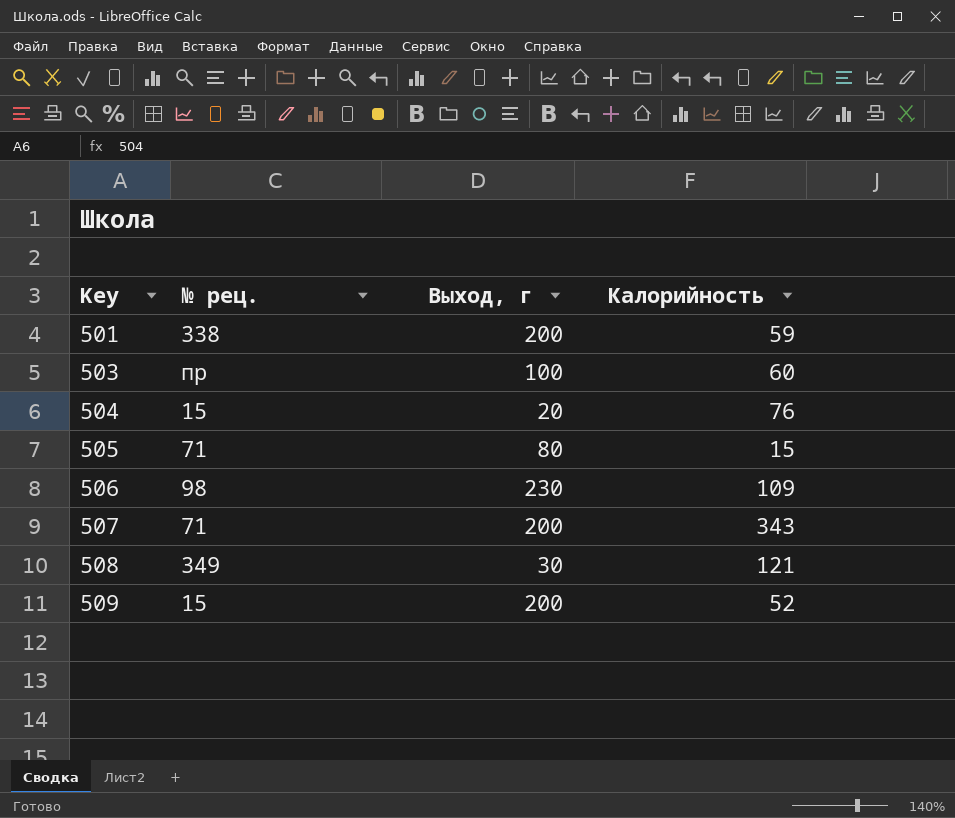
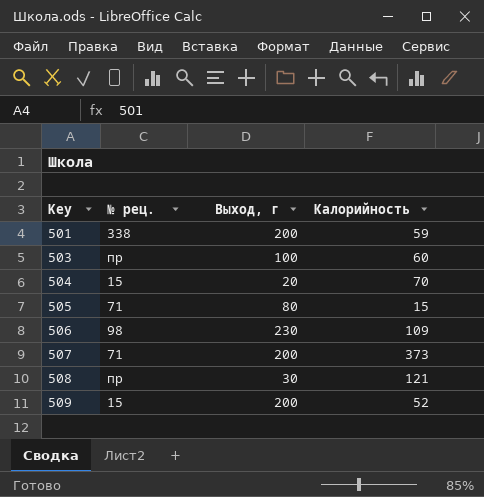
504 | Калорийность: 76 -> 70
507 | Калорийность: 343 -> 373
508 | № рец.: 349 -> пр

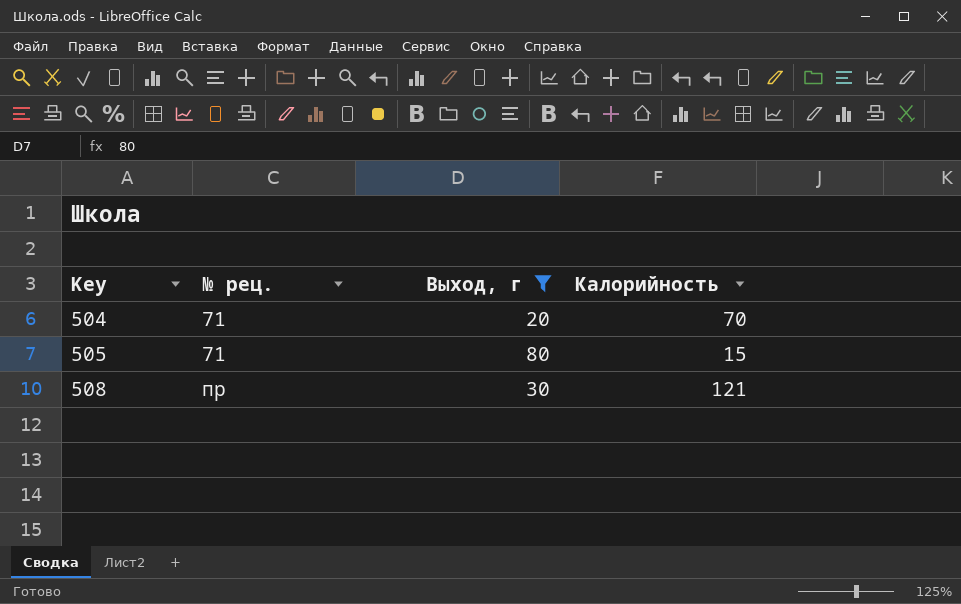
filter: none -> Выход, г <= 80
504 | № рец.: 15 -> 71

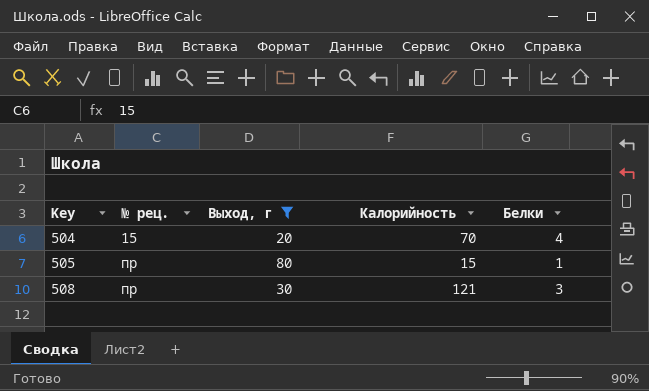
column Белки | position: none -> 5
504 | № рец.: 71 -> 15
505 | № рец.: 71 -> пр

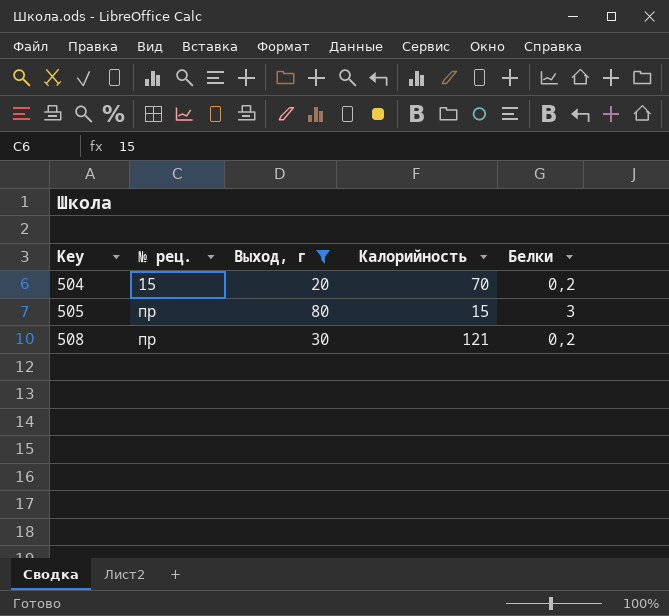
504 | Белки: 4 -> 0,2
505 | Белки: 1 -> 3
508 | Белки: 3 -> 0,2

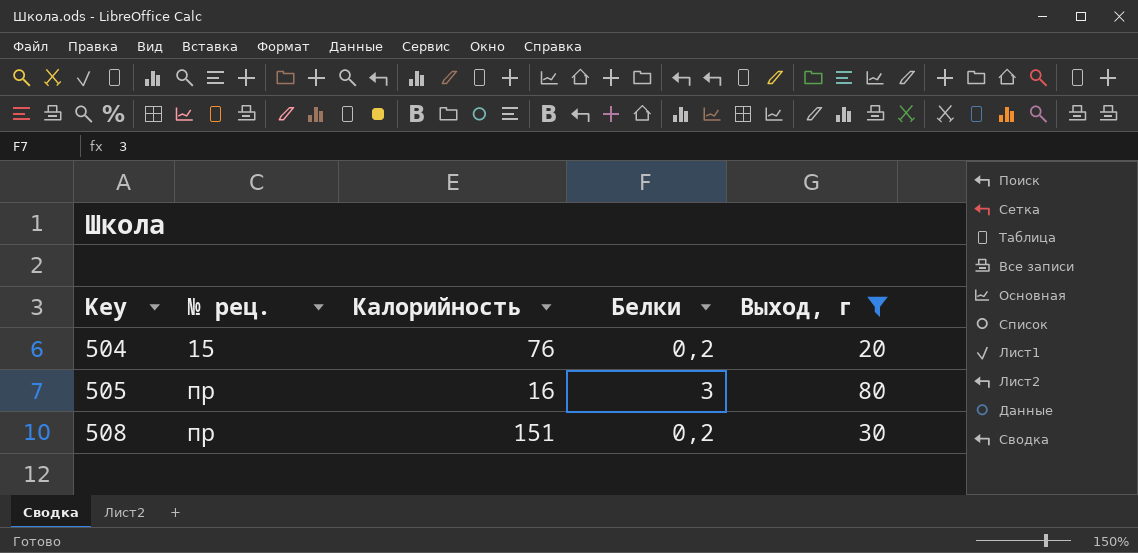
column Выход, г | position: 3 -> 5
504 | Калорийность: 70 -> 76
505 | Калорийность: 15 -> 16
508 | Калорийность: 121 -> 151

